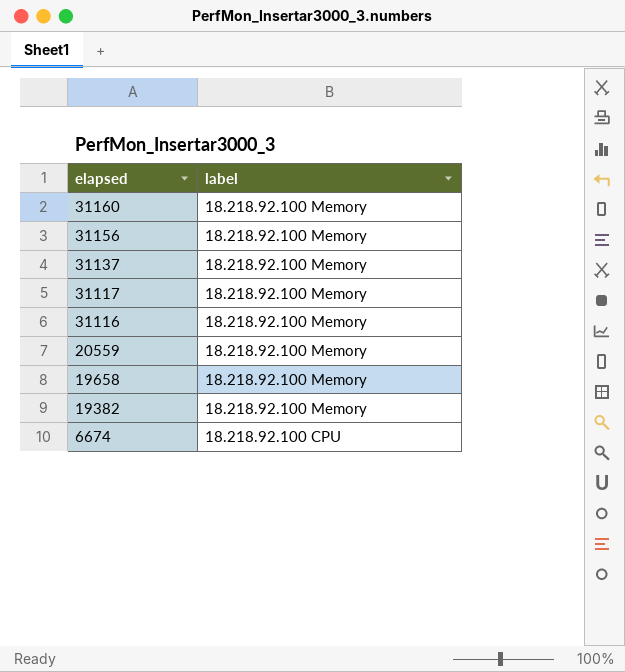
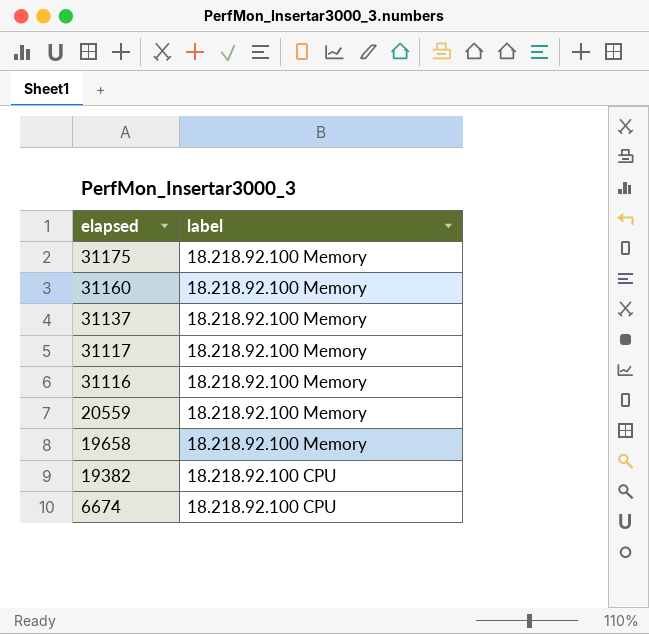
row 31156: 18.218.92.100 Memory -> none
row 31175: none -> 18.218.92.100 Memory
19382 | label: 18.218.92.100 Memory -> 18.218.92.100 CPU

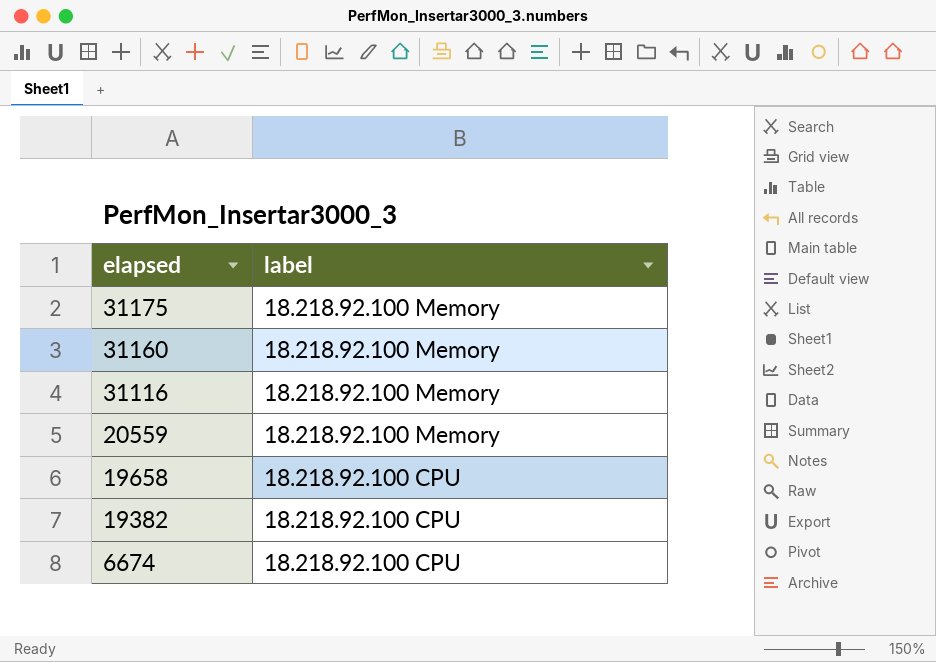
row 31137: 18.218.92.100 Memory -> none
row 31117: 18.218.92.100 Memory -> none
19658 | label: 18.218.92.100 Memory -> 18.218.92.100 CPU

